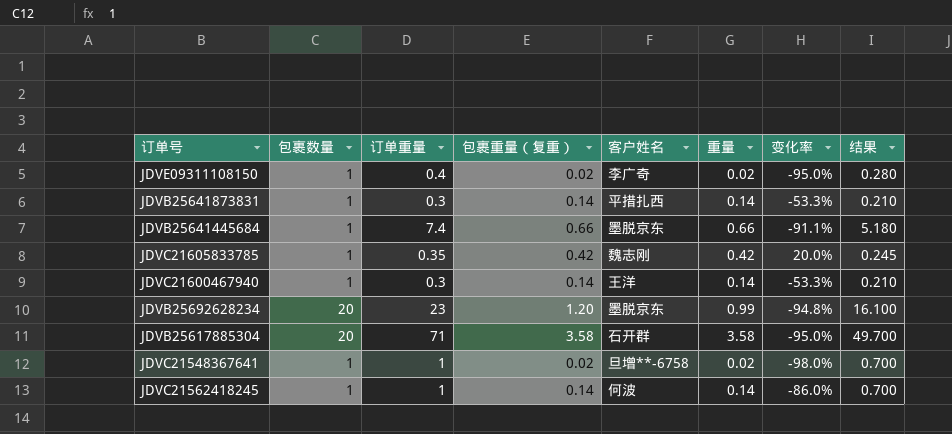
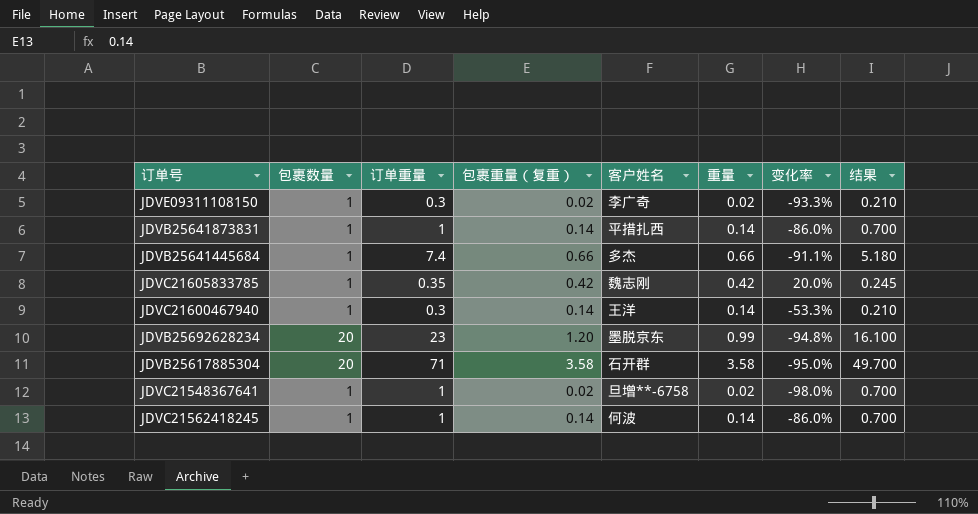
JDVE09311108150 | 订单重量: 0.4 -> 0.3
JDVE09311108150 | 变化率: -95.0% -> -93.3%
JDVE09311108150 | 结果: 0.280 -> 0.210
JDVB25641873831 | 订单重量: 0.3 -> 1
JDVB25641873831 | 变化率: -53.3% -> -86.0%
JDVB25641873831 | 结果: 0.210 -> 0.700
JDVB25641445684 | 客户姓名: 墨脱京东 -> 多杰

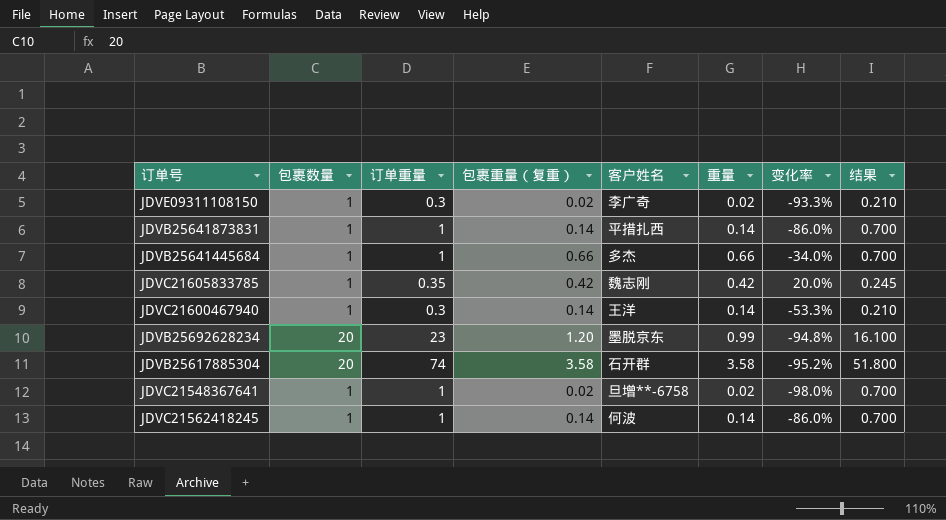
JDVB25641445684 | 订单重量: 7.4 -> 1
JDVB25641445684 | 变化率: -91.1% -> -34.0%
JDVB25641445684 | 结果: 5.180 -> 0.700
JDVB25617885304 | 订单重量: 71 -> 74
JDVB25617885304 | 变化率: -95.0% -> -95.2%
JDVB25617885304 | 结果: 49.700 -> 51.800

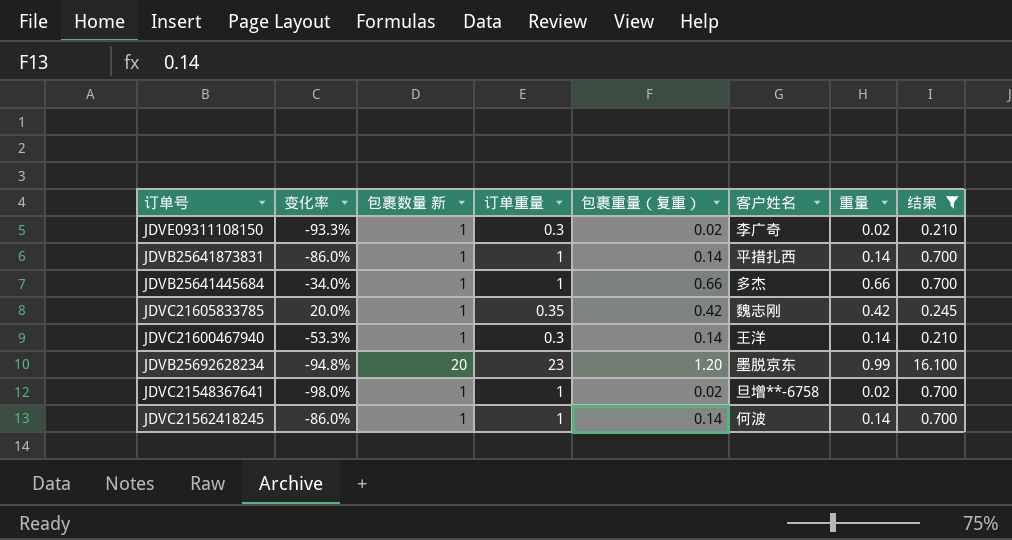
filter: none -> 结果 != 51.800
column 变化率 | position: 7 -> 2
column name: 包裹数量 -> 包裹数量 新

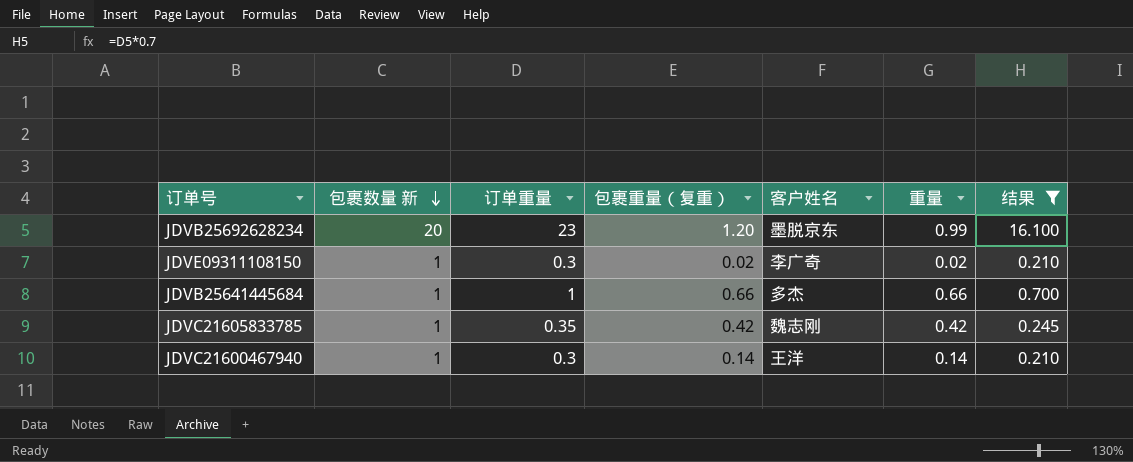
row order: none -> 包裹数量 新 descending
column 变化率 | formula: ([包裹重量（复重）] - [订单重量]) / [订单重量] -> none
row JDVB25641873831: -86.0% | 1 | 1 | 0.14 | 平措扎西 | 0.14 | 0.700 -> none
row JDVC21548367641: -98.0% | 1 | 1 | 0.02 | 旦增**-6758 | 0.02 | 0.700 -> none
row JDVC21562418245: -86.0% | 1 | 1 | 0.14 | 何波 | 0.14 | 0.700 -> none

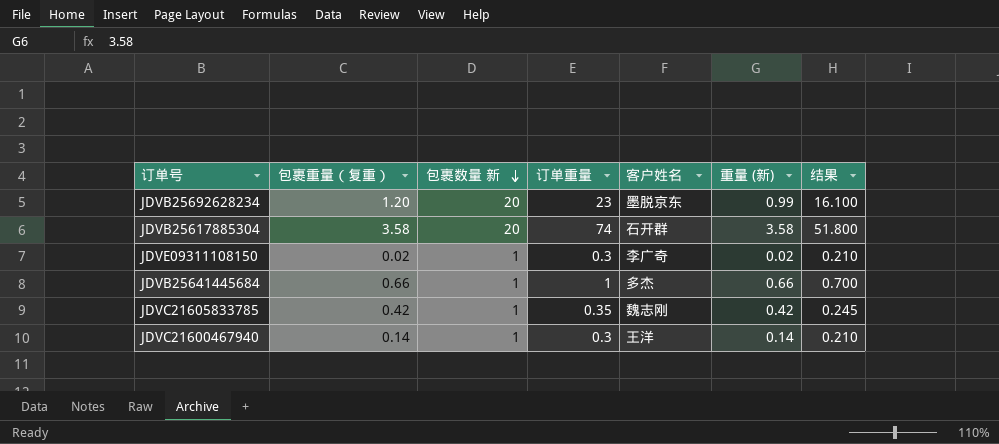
filter: 结果 != 51.800 -> none
column 包裹重量（复重） | position: 4 -> 2
column name: 重量 -> 重量 (新)

